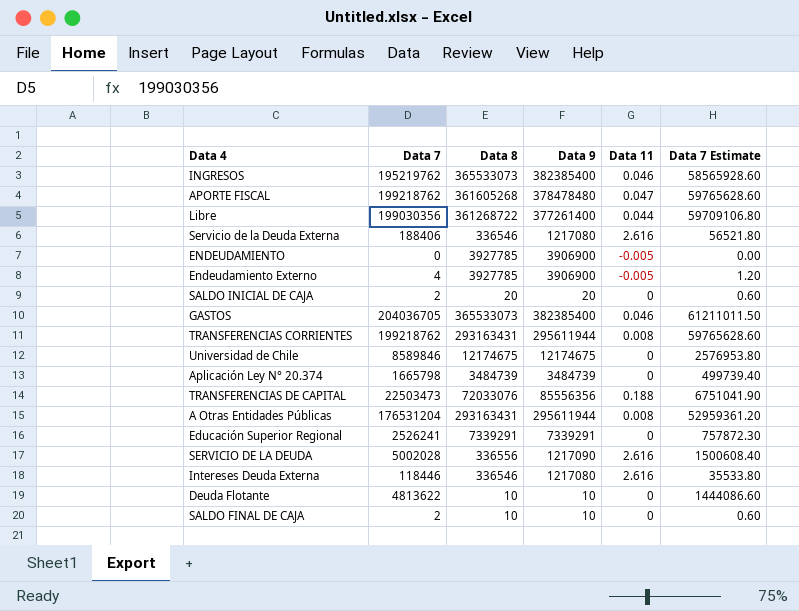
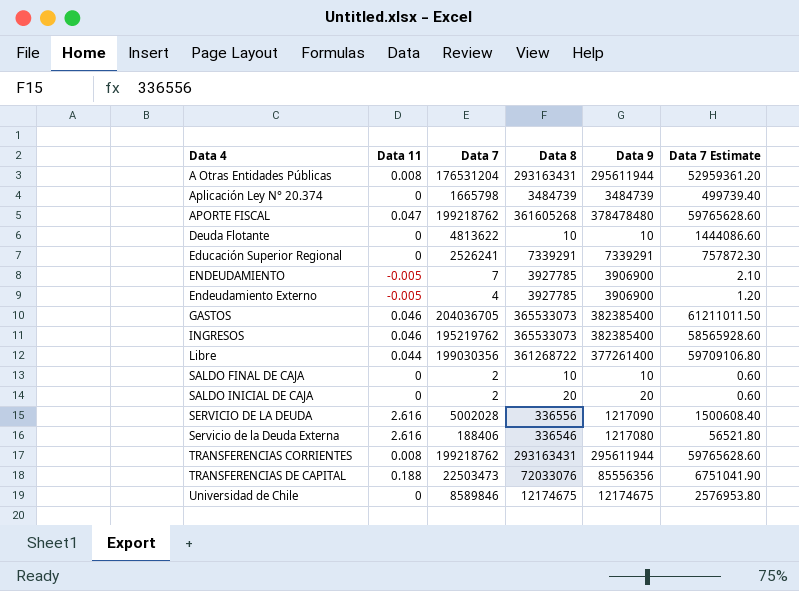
row order: none -> Data 4 ascending
column Data 11 | position: 5 -> 2
row Intereses Deuda Externa: 118446 | 336546 | 1217080 | 2.616 | 35533.80 -> none
ENDEUDAMIENTO | Data 7: 0 -> 7
ENDEUDAMIENTO | Data 7 Estimate: 0.00 -> 2.10

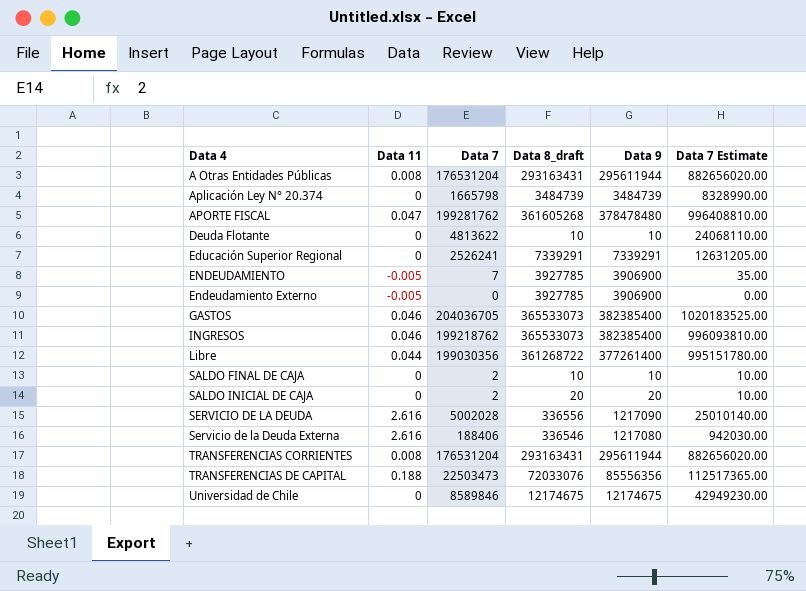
column name: Data 8 -> Data 8_draft
column Data 7 Estimate | formula: [Data 7] * 0.3 -> [Data 7] * 5
APORTE FISCAL | Data 7: 199218762 -> 199281762
Endeudamiento Externo | Data 7: 4 -> 0
INGRESOS | Data 7: 195219762 -> 199218762
TRANSFERENCIAS CORRIENTES | Data 7: 199218762 -> 176531204

